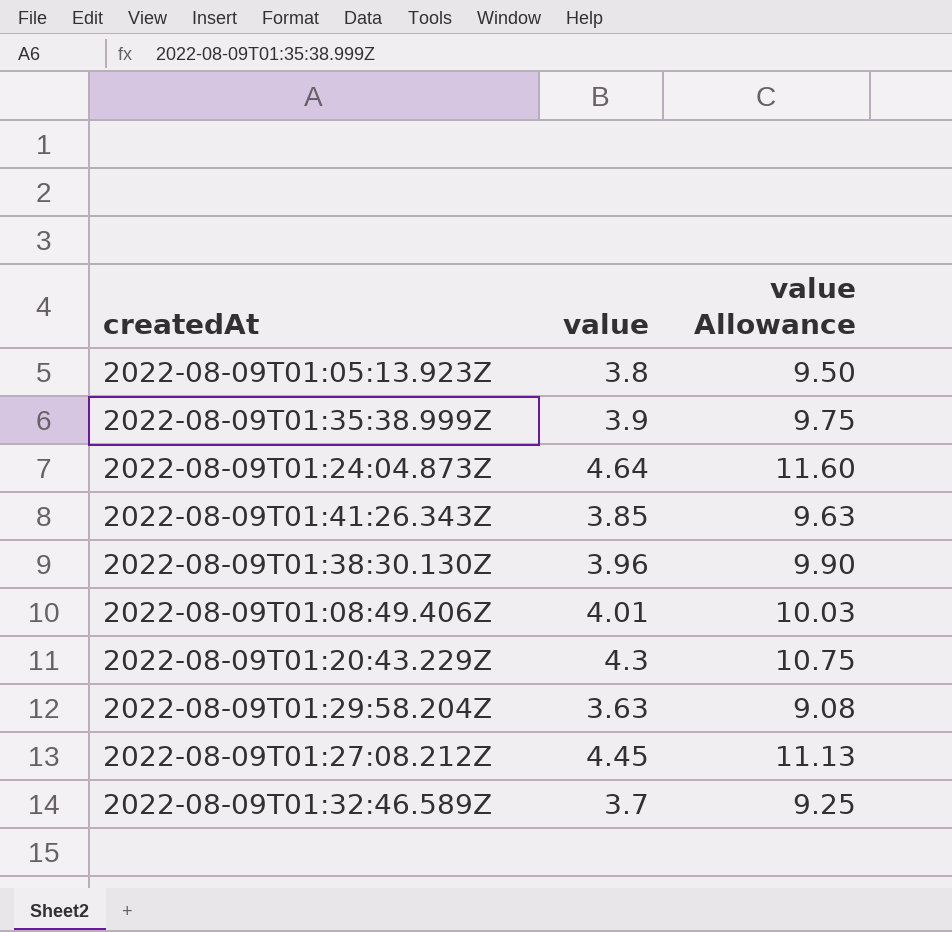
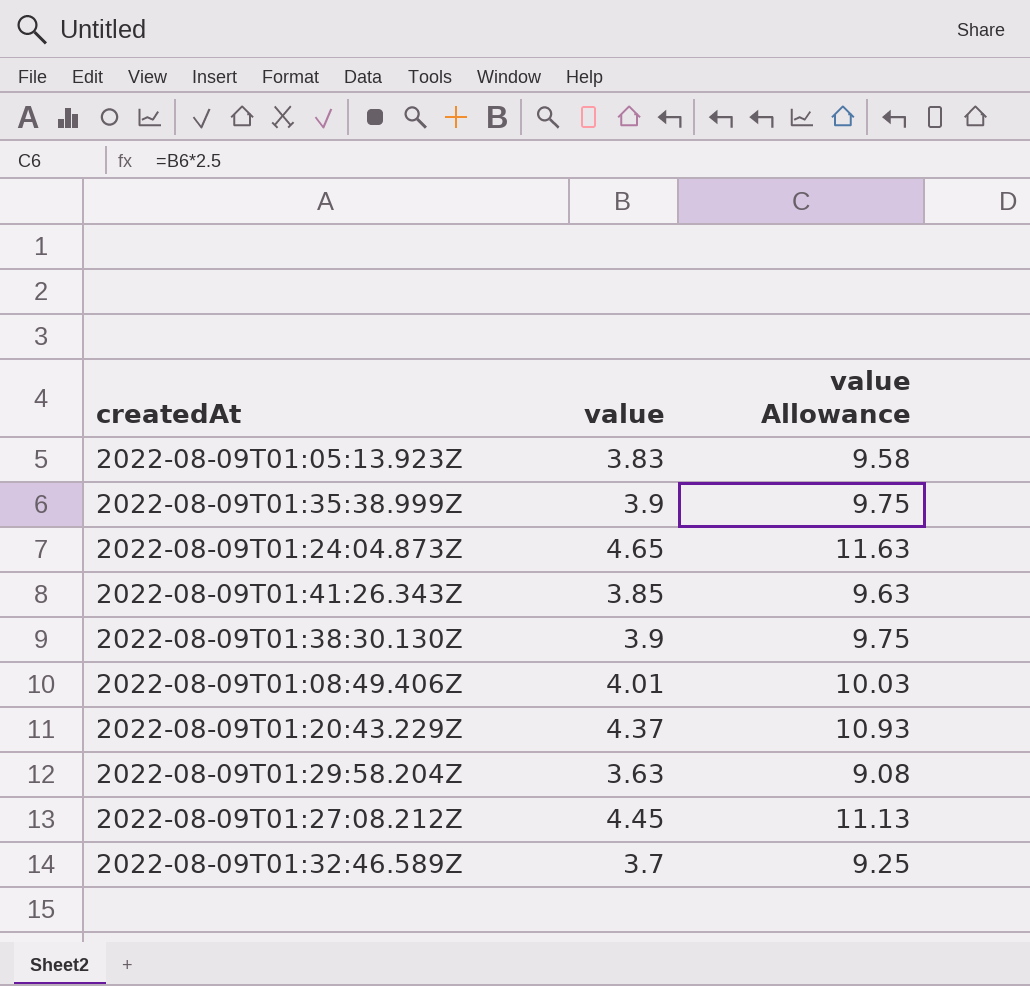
2022-08-09T01:05:13.923Z | value: 3.8 -> 3.83
2022-08-09T01:05:13.923Z | value Allowance: 9.50 -> 9.58
2022-08-09T01:24:04.873Z | value: 4.64 -> 4.65
2022-08-09T01:24:04.873Z | value Allowance: 11.60 -> 11.63
2022-08-09T01:38:30.130Z | value: 3.96 -> 3.9
2022-08-09T01:38:30.130Z | value Allowance: 9.90 -> 9.75
2022-08-09T01:20:43.229Z | value: 4.3 -> 4.37
2022-08-09T01:20:43.229Z | value Allowance: 10.75 -> 10.93

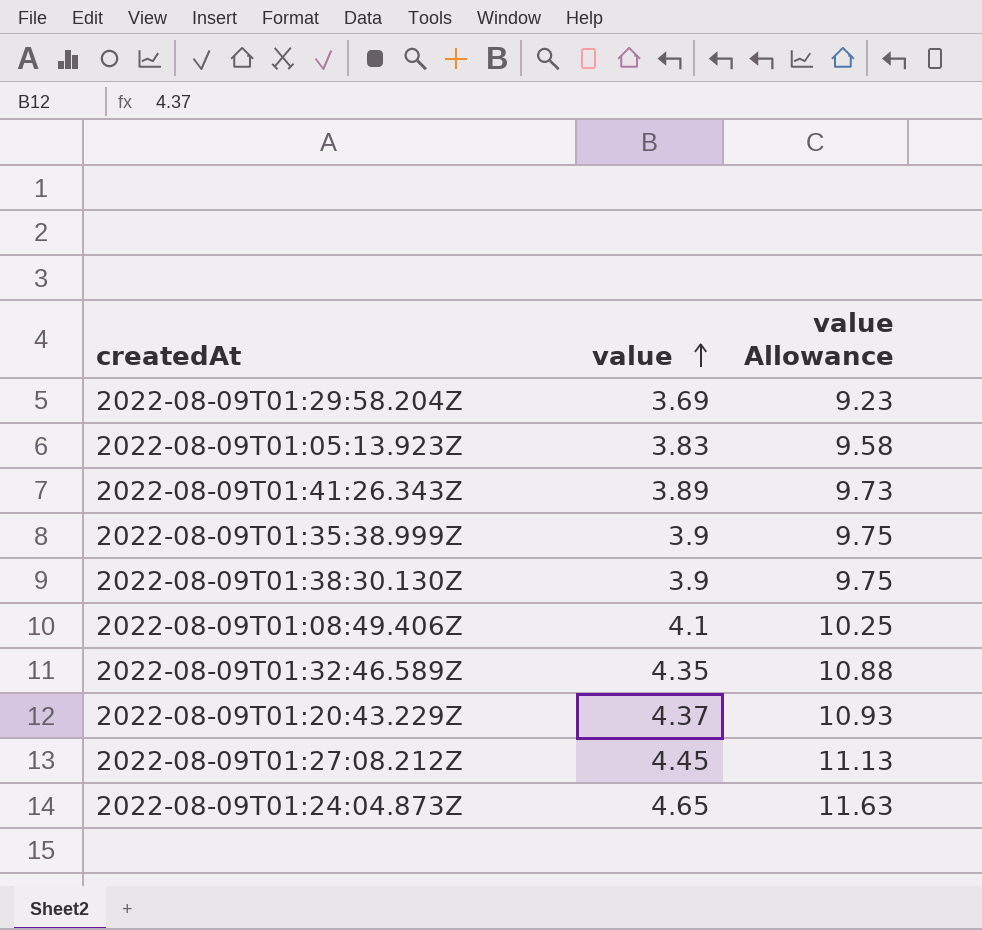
row order: none -> value ascending
2022-08-09T01:29:58.204Z | value: 3.63 -> 3.69
2022-08-09T01:29:58.204Z | value Allowance: 9.08 -> 9.23
2022-08-09T01:41:26.343Z | value: 3.85 -> 3.89
2022-08-09T01:41:26.343Z | value Allowance: 9.63 -> 9.73
2022-08-09T01:08:49.406Z | value: 4.01 -> 4.1
2022-08-09T01:08:49.406Z | value Allowance: 10.03 -> 10.25
2022-08-09T01:32:46.589Z | value: 3.7 -> 4.35
2022-08-09T01:32:46.589Z | value Allowance: 9.25 -> 10.88

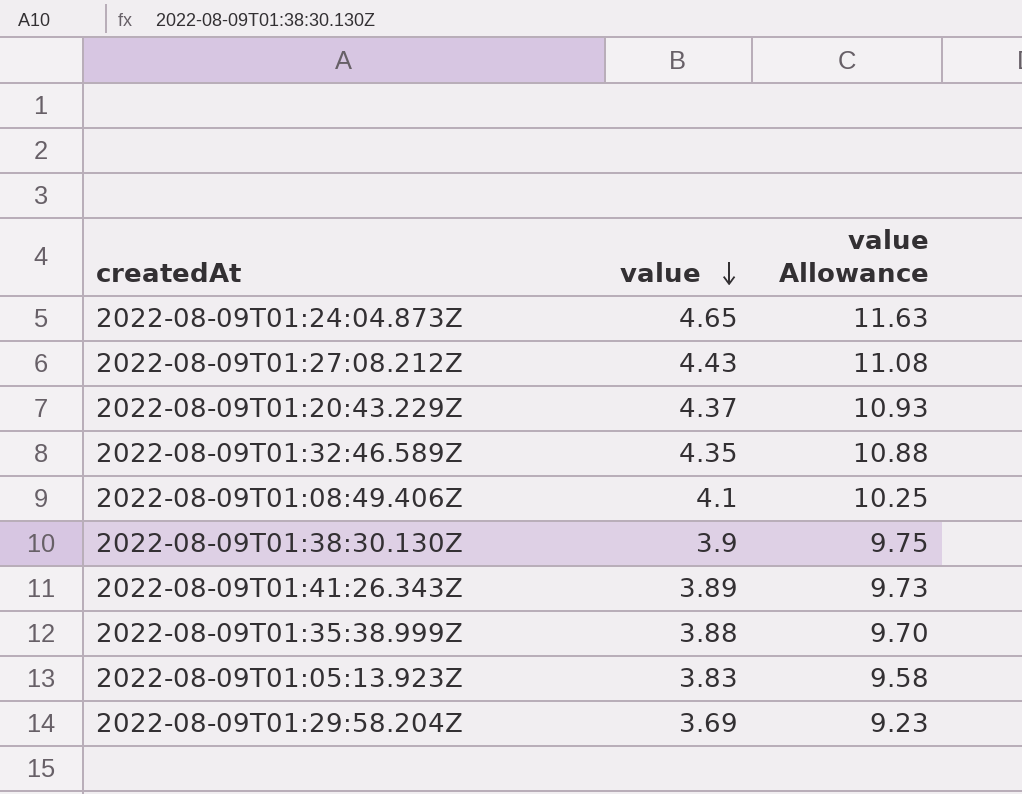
row order: value ascending -> value descending
2022-08-09T01:27:08.212Z | value: 4.45 -> 4.43
2022-08-09T01:27:08.212Z | value Allowance: 11.13 -> 11.08
2022-08-09T01:35:38.999Z | value: 3.9 -> 3.88
2022-08-09T01:35:38.999Z | value Allowance: 9.75 -> 9.70

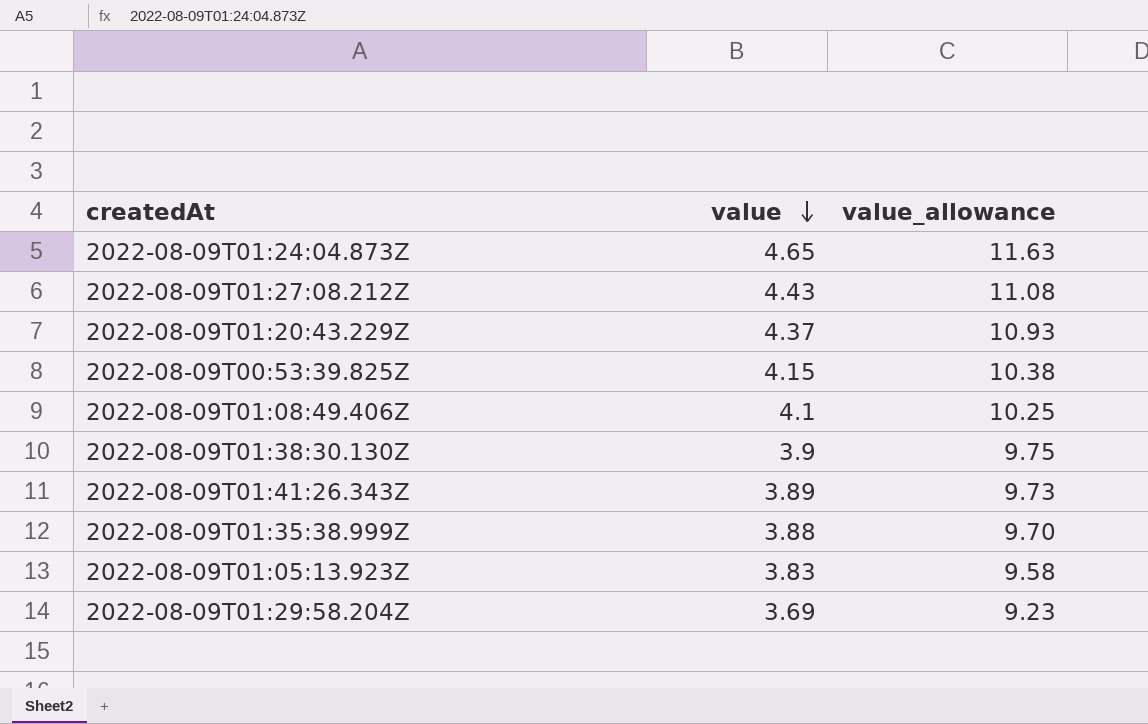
column name: value Allowance -> value_allowance
row 2022-08-09T01:32:46.589Z: 4.35 | 10.88 -> none
row 2022-08-09T00:53:39.825Z: none -> 4.15 | 10.38

